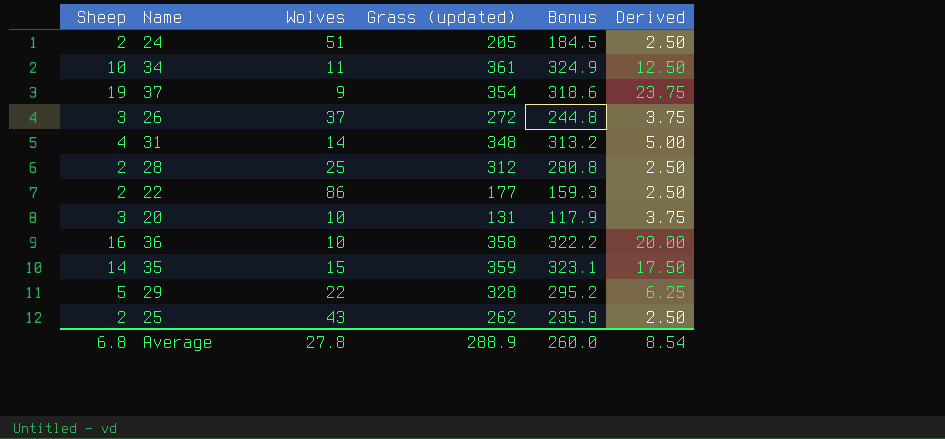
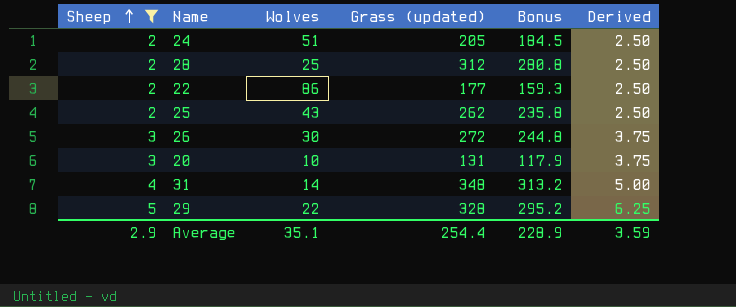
filter: none -> Sheep <= 5
row order: none -> Sheep ascending
26 | Wolves: 37 -> 30
Average | Sheep: 6.8 -> 2.9
Average | Wolves: 27.8 -> 35.1
Average | Grass (updated): 288.9 -> 254.4
Average | Bonus: 260.0 -> 228.9
Average | Derived: 8.54 -> 3.59

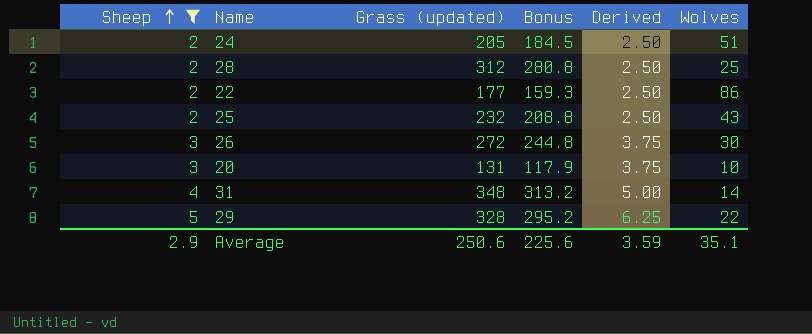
column Wolves | position: 3 -> 6
25 | Grass (updated): 262 -> 232
25 | Bonus: 235.8 -> 208.8
Average | Grass (updated): 254.4 -> 250.6
Average | Bonus: 228.9 -> 225.6

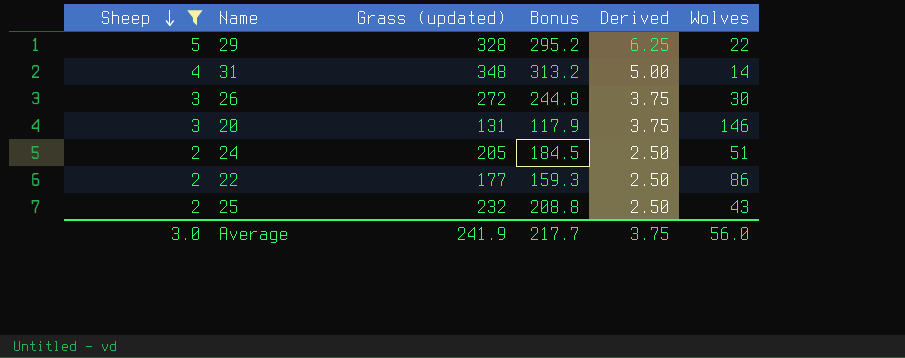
row order: Sheep ascending -> Sheep descending
row 28: 2 | 312 | 280.8 | 2.50 | 25 -> none
20 | Wolves: 10 -> 146
Average | Sheep: 2.9 -> 3.0
Average | Grass (updated): 250.6 -> 241.9
Average | Bonus: 225.6 -> 217.7
Average | Derived: 3.59 -> 3.75
Average | Wolves: 35.1 -> 56.0

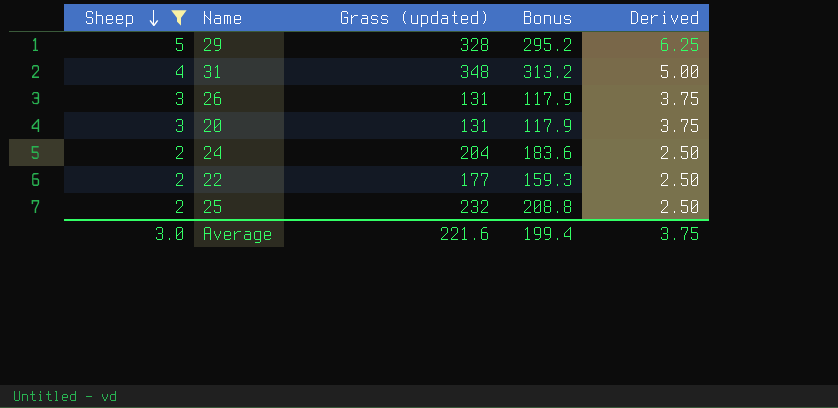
column Wolves | position: 6 -> none
26 | Grass (updated): 272 -> 131
26 | Bonus: 244.8 -> 117.9
24 | Grass (updated): 205 -> 204
24 | Bonus: 184.5 -> 183.6
Average | Grass (updated): 241.9 -> 221.6
Average | Bonus: 217.7 -> 199.4

